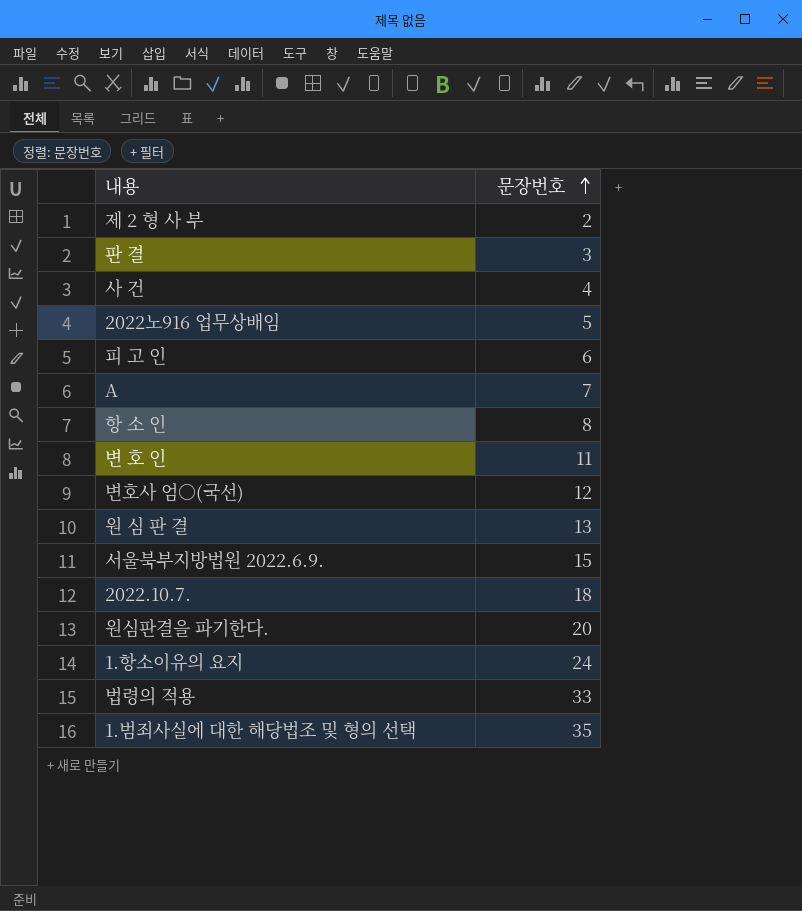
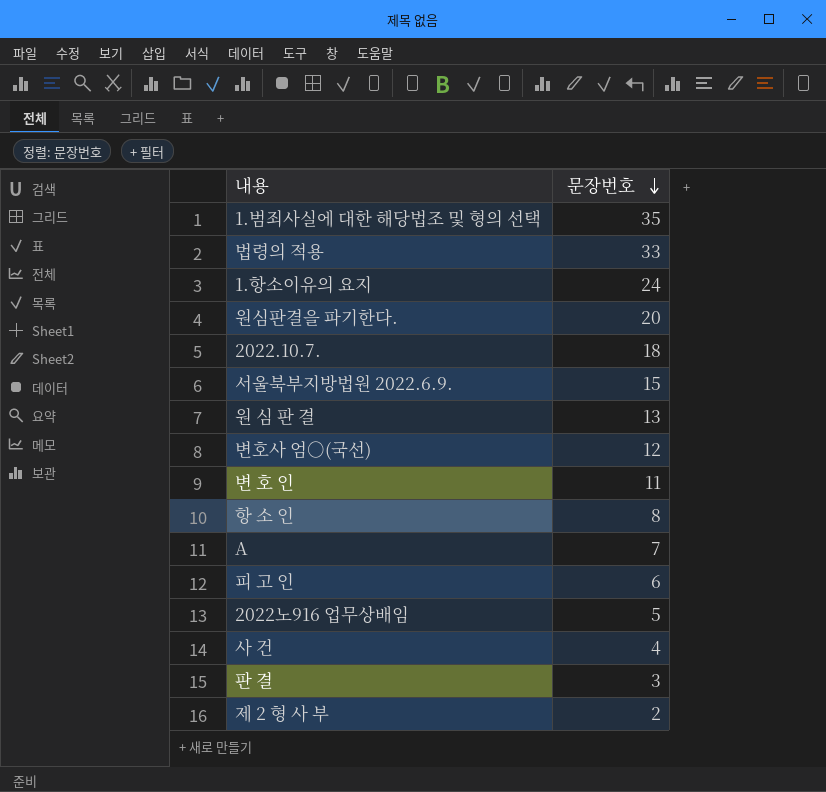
row order: 문장번호 ascending -> 문장번호 descending

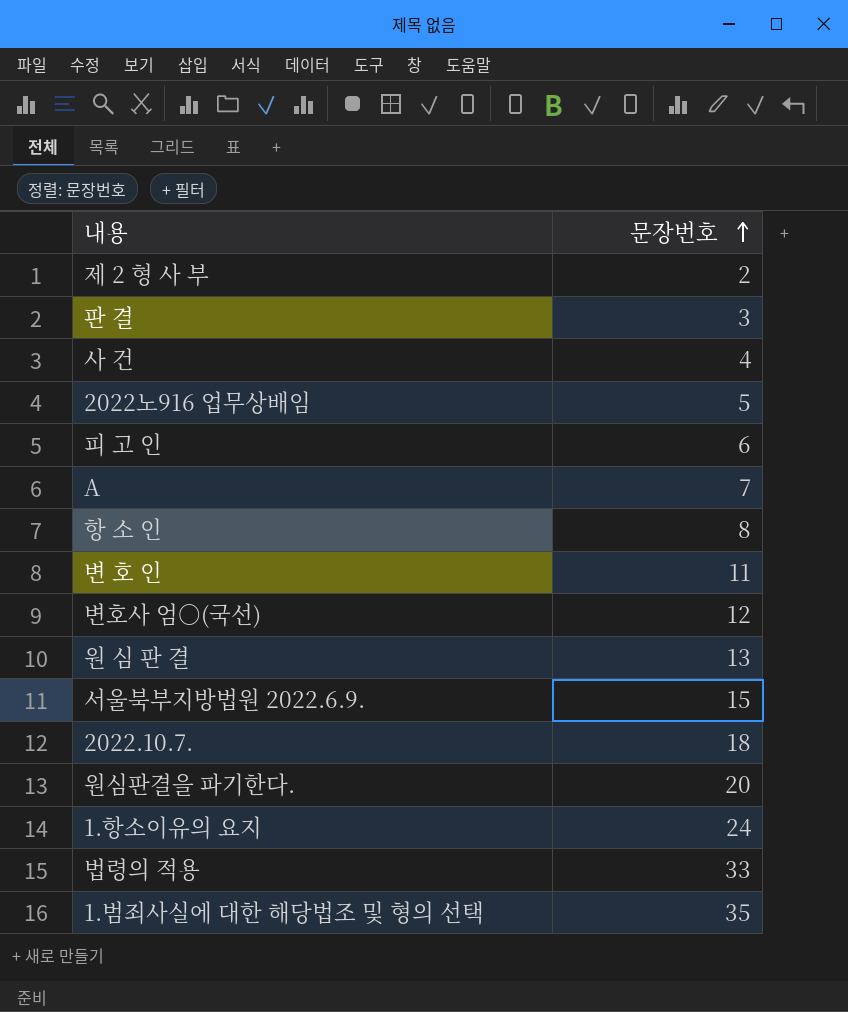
row order: 문장번호 descending -> 문장번호 ascending

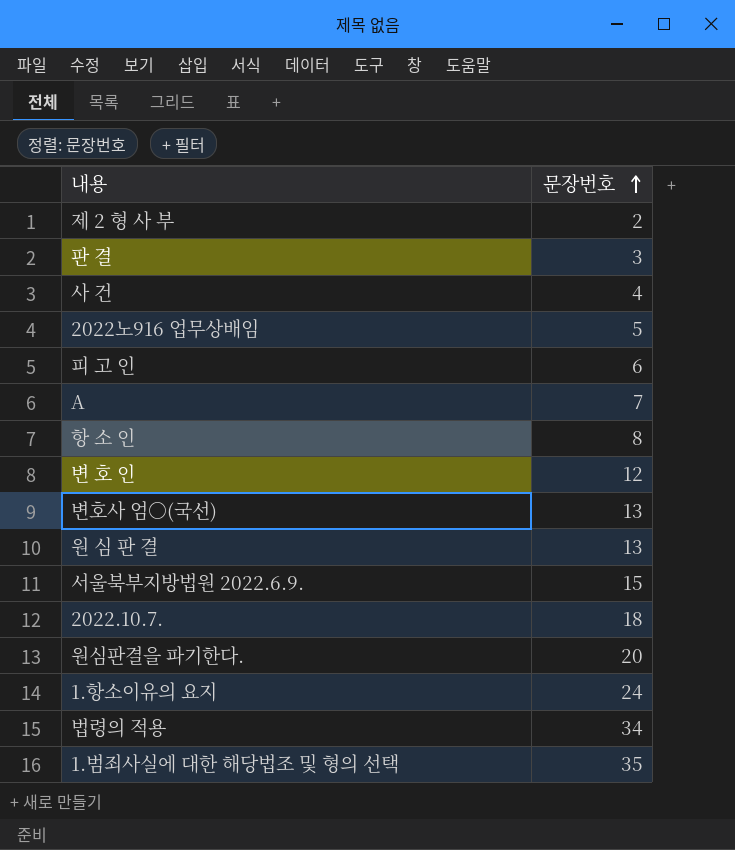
변 호 인 | 문장번호: 11 -> 12
변호사 엄○(국선) | 문장번호: 12 -> 13
법령의 적용 | 문장번호: 33 -> 34

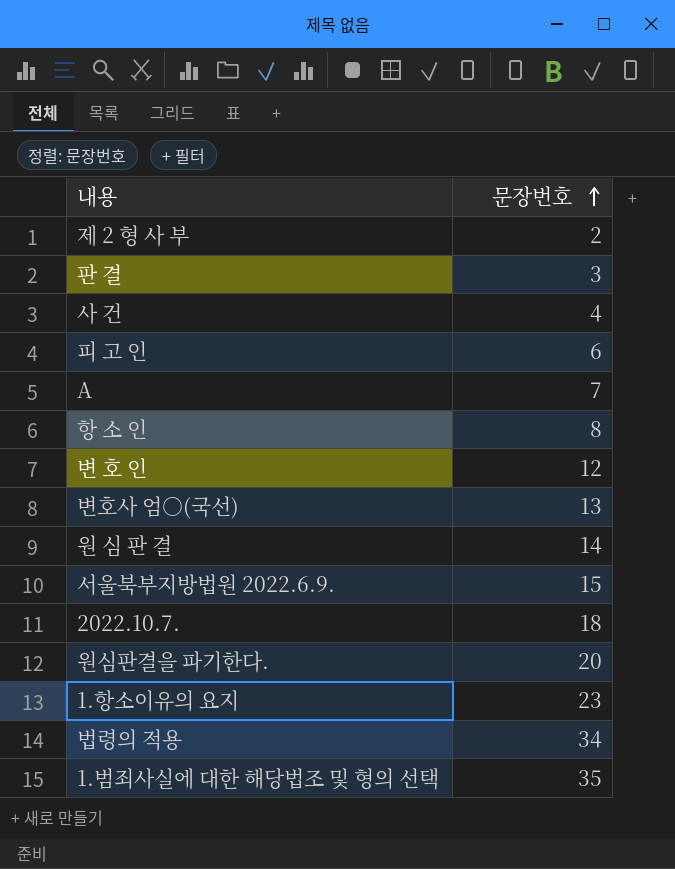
row 2022노916 업무상배임: 5 -> none
원 심 판 결 | 문장번호: 13 -> 14
1.항소이유의 요지 | 문장번호: 24 -> 23

